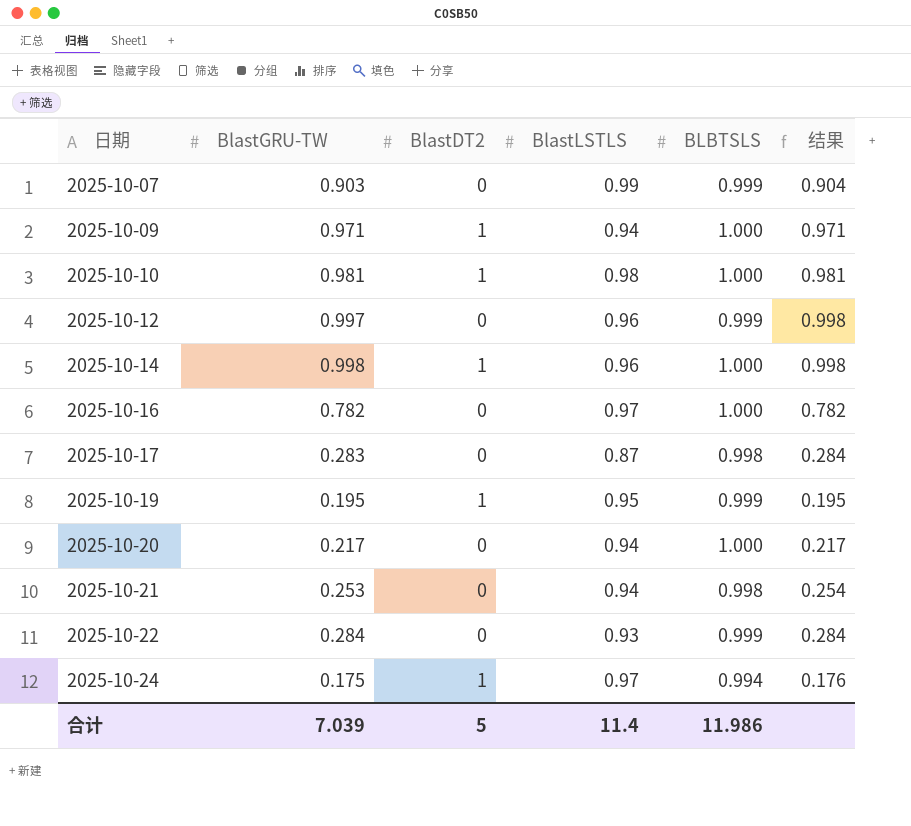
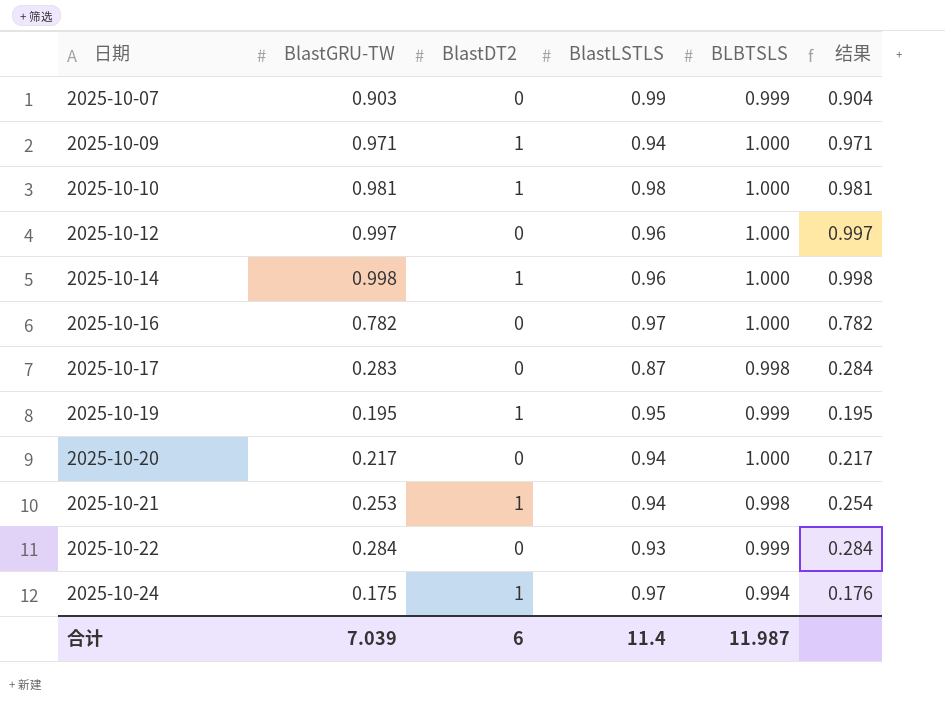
2025-10-12 | BLBTSLS: 0.999 -> 1.000
2025-10-12 | 结果: 0.998 -> 0.997
2025-10-21 | BlastDT2: 0 -> 1
合计 | BlastDT2: 5 -> 6
合计 | BLBTSLS: 11.986 -> 11.987

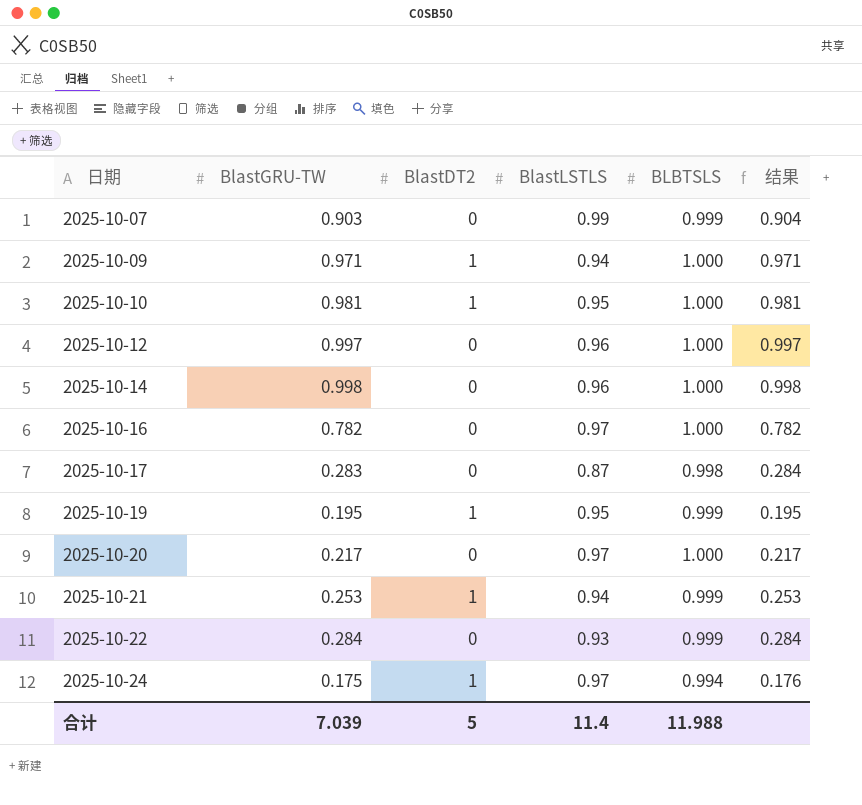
2025-10-10 | BlastLSTLS: 0.98 -> 0.95
2025-10-14 | BlastDT2: 1 -> 0
2025-10-20 | BlastLSTLS: 0.94 -> 0.97
2025-10-21 | BLBTSLS: 0.998 -> 0.999
2025-10-21 | 结果: 0.254 -> 0.253
合计 | BlastDT2: 6 -> 5
合计 | BLBTSLS: 11.987 -> 11.988

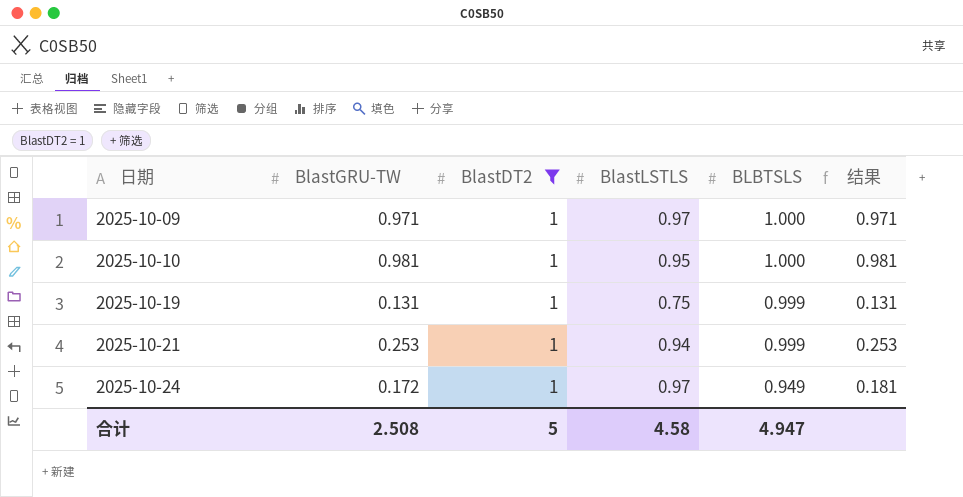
filter: none -> BlastDT2 = 1
2025-10-09 | BlastLSTLS: 0.94 -> 0.97
2025-10-19 | BlastGRU-TW: 0.195 -> 0.131
2025-10-19 | BlastLSTLS: 0.95 -> 0.75
2025-10-19 | 结果: 0.195 -> 0.131
2025-10-24 | BlastGRU-TW: 0.175 -> 0.172
2025-10-24 | BLBTSLS: 0.994 -> 0.949
2025-10-24 | 结果: 0.176 -> 0.181
合计 | BlastGRU-TW: 7.039 -> 2.508
合计 | BlastLSTLS: 11.4 -> 4.58
合计 | BLBTSLS: 11.988 -> 4.947

